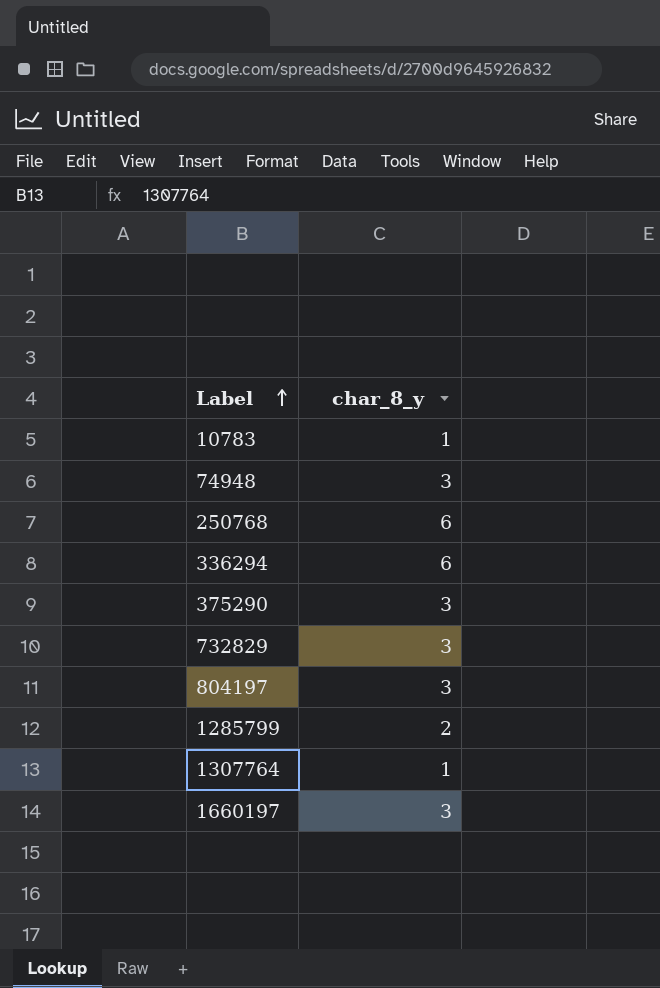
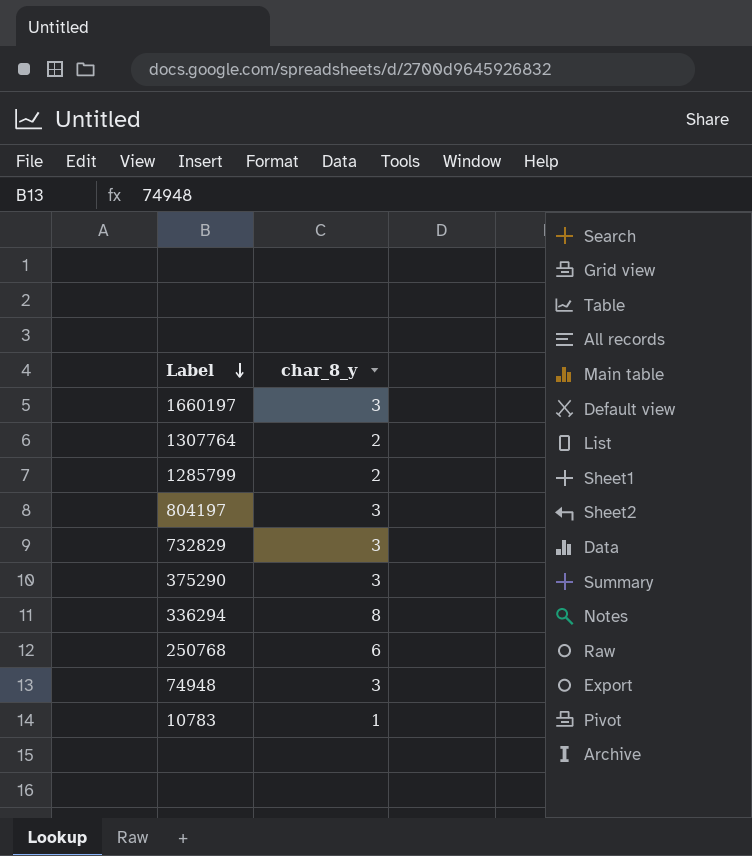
row order: Label ascending -> Label descending
1307764 | char_8_y: 1 -> 2
336294 | char_8_y: 6 -> 8

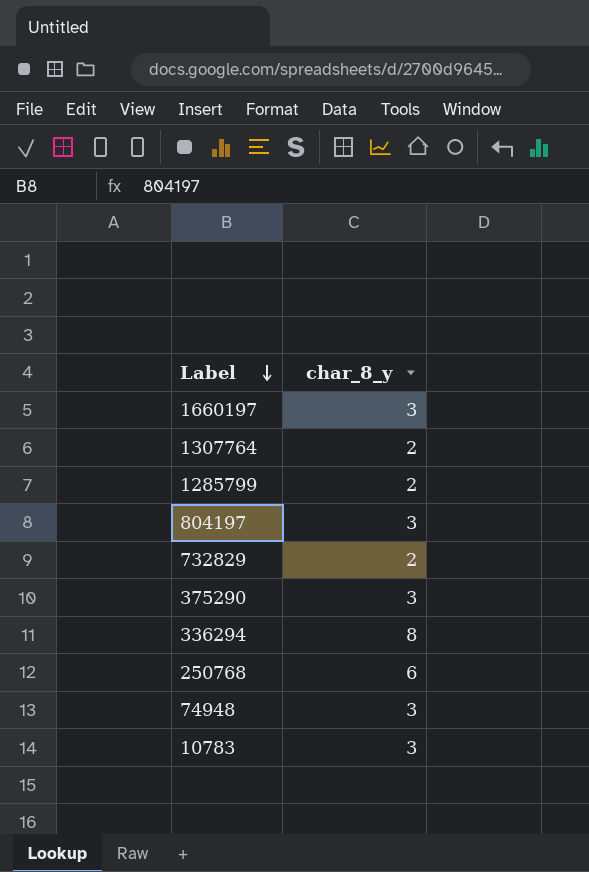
732829 | char_8_y: 3 -> 2
10783 | char_8_y: 1 -> 3

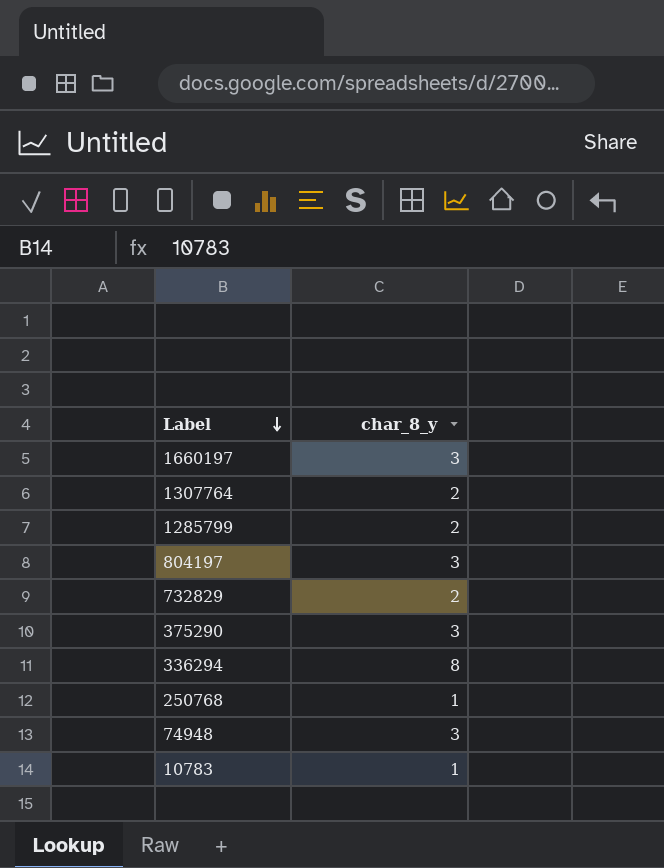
250768 | char_8_y: 6 -> 1
10783 | char_8_y: 3 -> 1

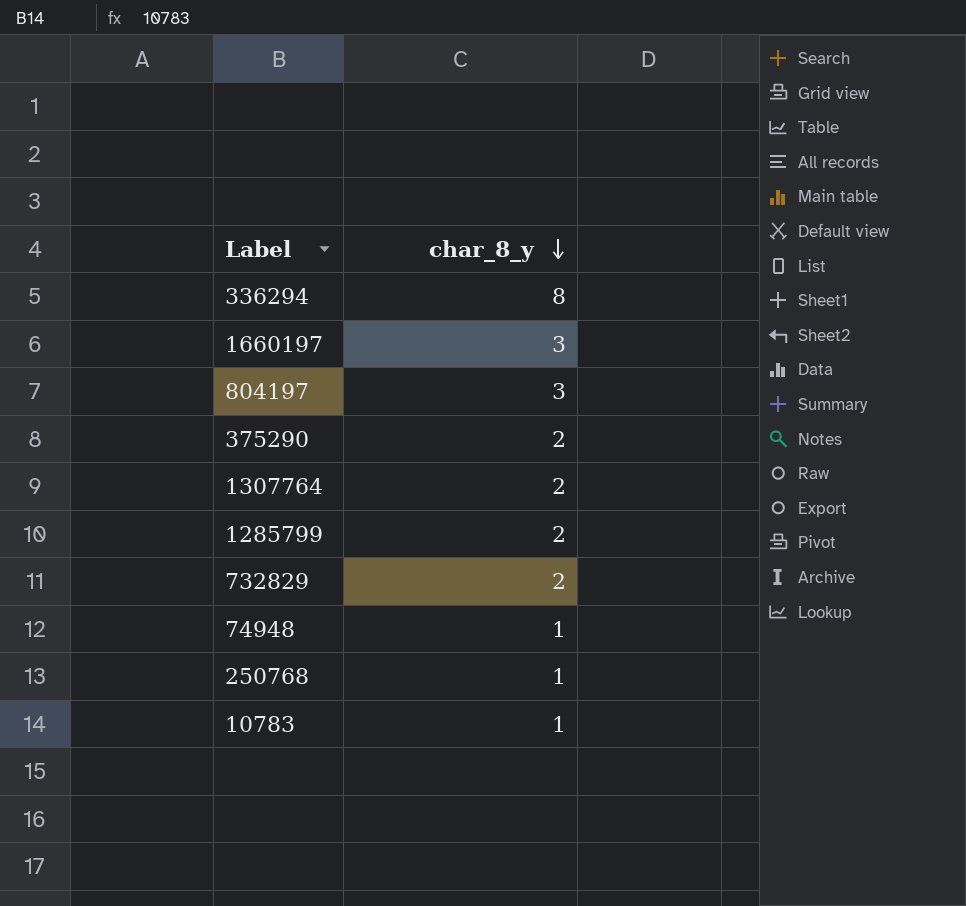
row order: Label descending -> char_8_y descending
375290 | char_8_y: 3 -> 2
74948 | char_8_y: 3 -> 1

